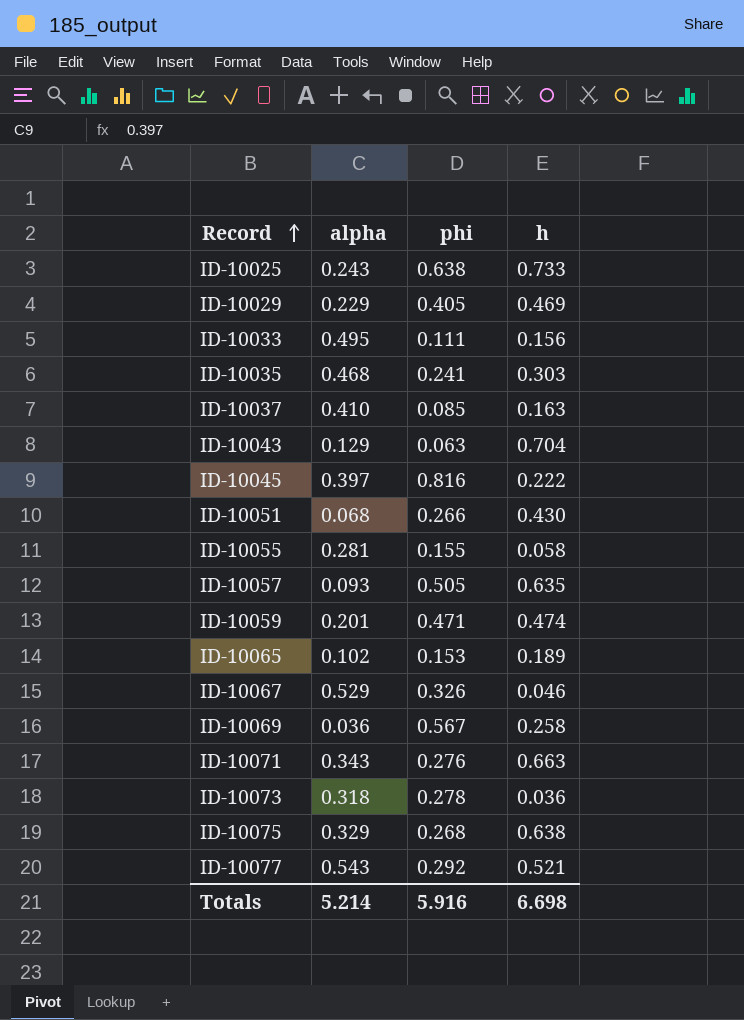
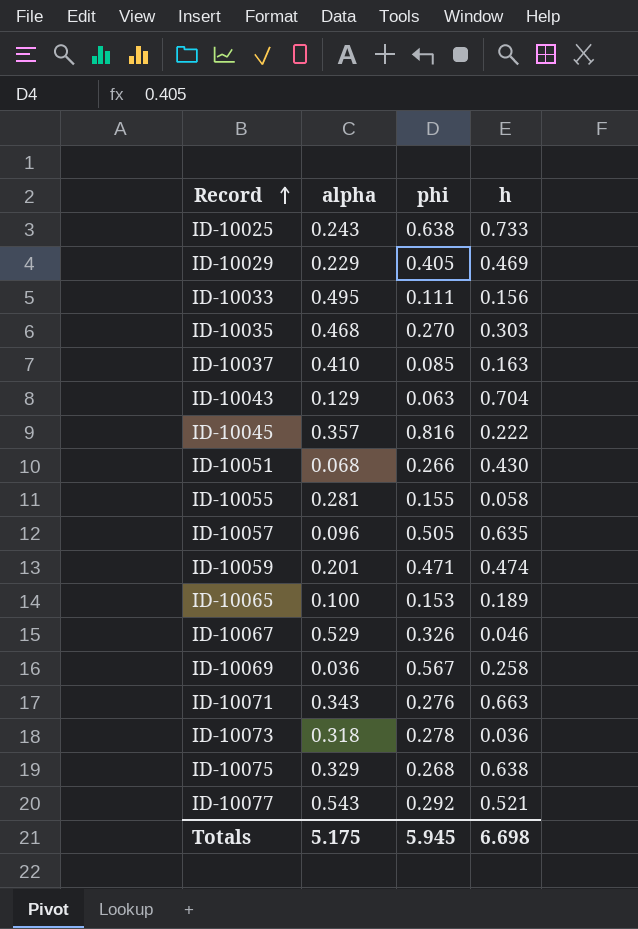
ID-10035 | phi: 0.241 -> 0.270
ID-10045 | alpha: 0.397 -> 0.357
ID-10057 | alpha: 0.093 -> 0.096
ID-10065 | alpha: 0.102 -> 0.100
Totals | alpha: 5.214 -> 5.175
Totals | phi: 5.916 -> 5.945

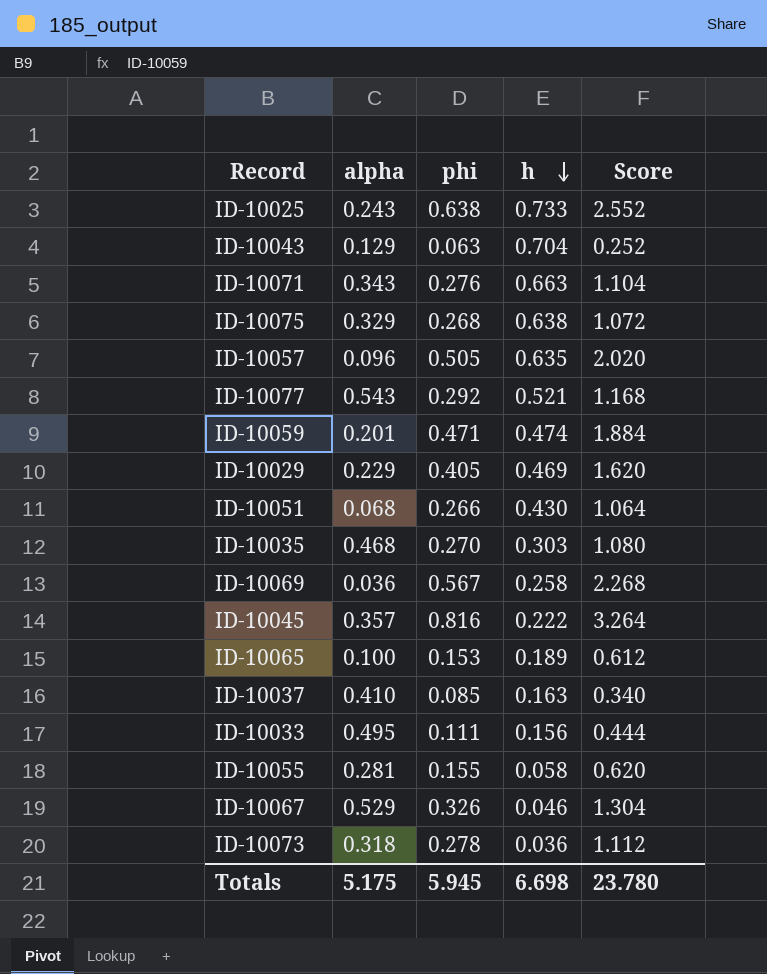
row order: Record ascending -> h descending
column Score | formula: none -> [phi] * 4

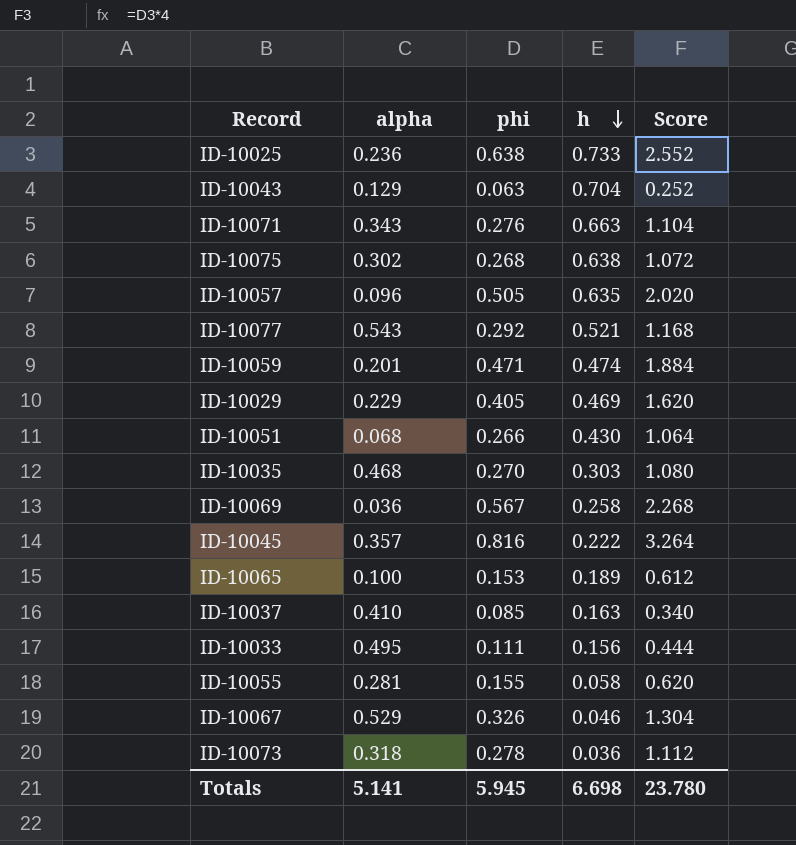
ID-10025 | alpha: 0.243 -> 0.236
ID-10075 | alpha: 0.329 -> 0.302
Totals | alpha: 5.175 -> 5.141

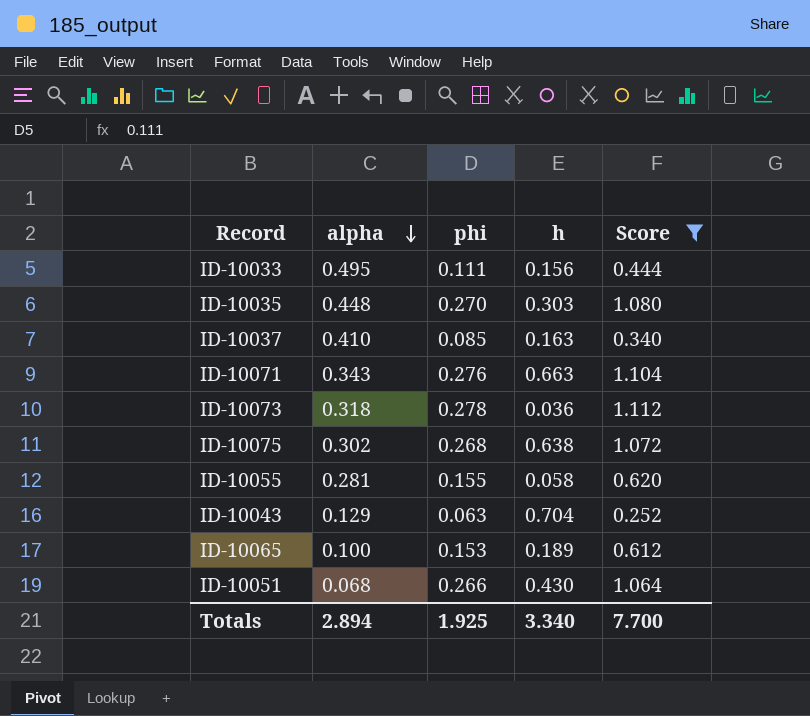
filter: none -> Score <= 1.112
row order: h descending -> alpha descending
ID-10035 | alpha: 0.468 -> 0.448
Totals | alpha: 5.141 -> 2.894
Totals | phi: 5.945 -> 1.925
Totals | h: 6.698 -> 3.340
Totals | Score: 23.780 -> 7.700

